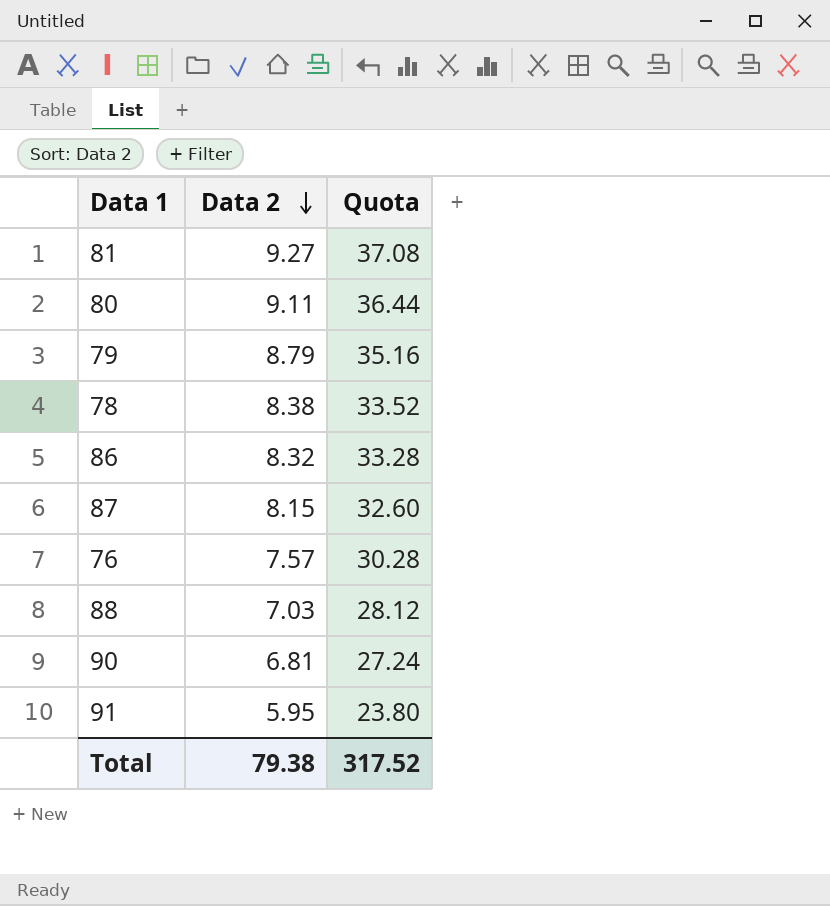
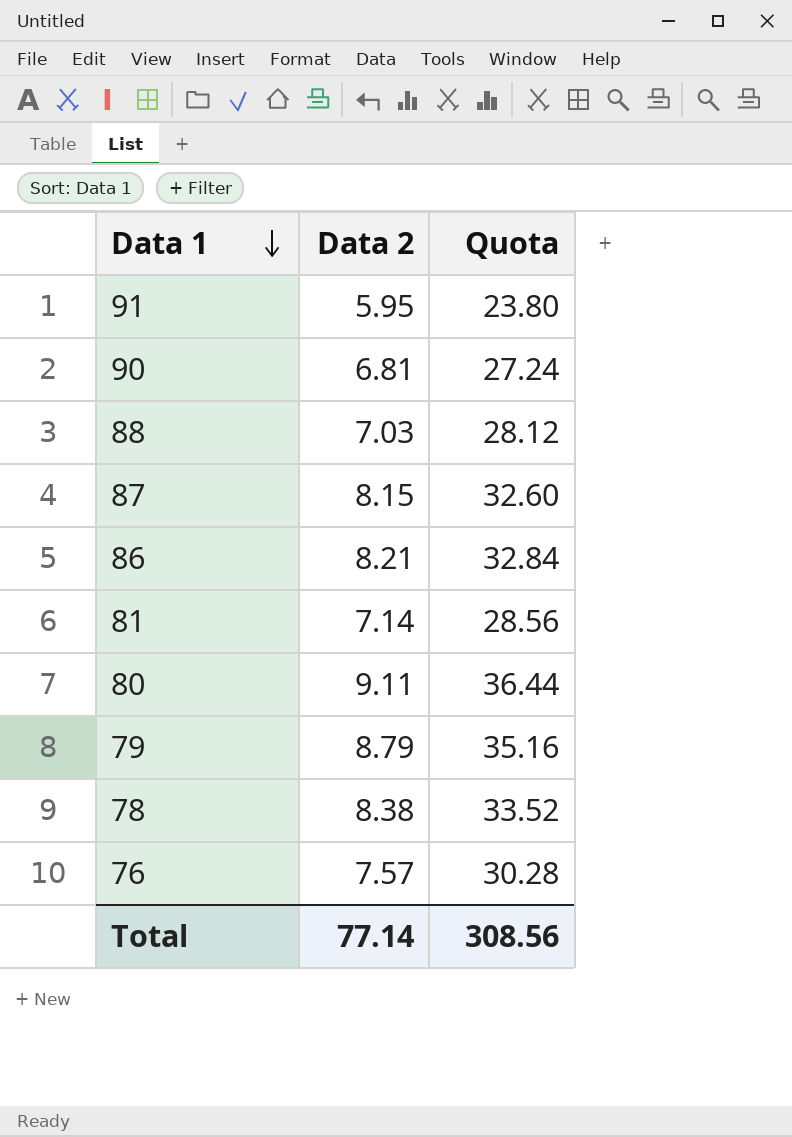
row order: Data 2 descending -> Data 1 descending
86 | Data 2: 8.32 -> 8.21
86 | Quota: 33.28 -> 32.84
81 | Data 2: 9.27 -> 7.14
81 | Quota: 37.08 -> 28.56
Total | Data 2: 79.38 -> 77.14
Total | Quota: 317.52 -> 308.56

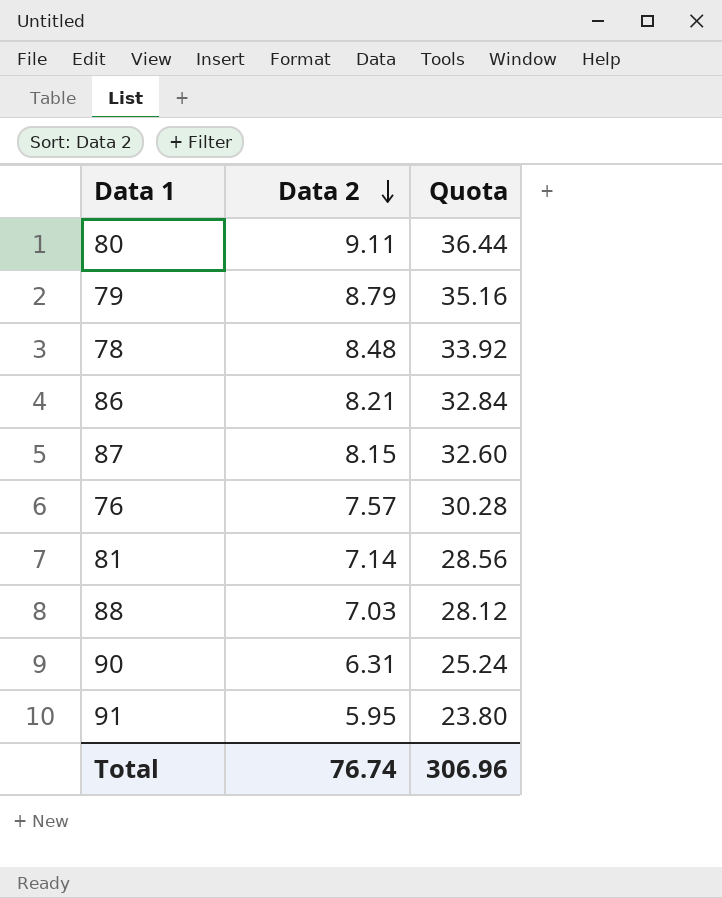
row order: Data 1 descending -> Data 2 descending
78 | Data 2: 8.38 -> 8.48
78 | Quota: 33.52 -> 33.92
90 | Data 2: 6.81 -> 6.31
90 | Quota: 27.24 -> 25.24
Total | Data 2: 77.14 -> 76.74
Total | Quota: 308.56 -> 306.96

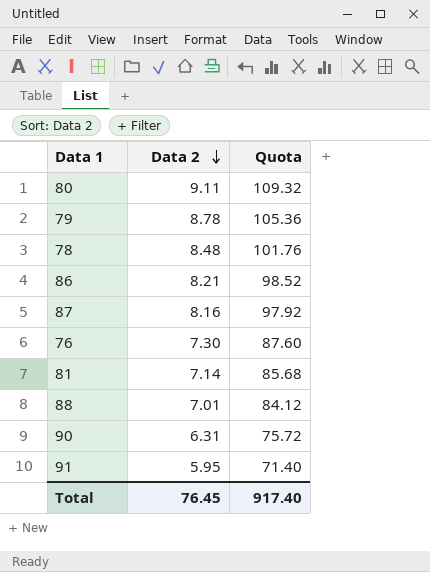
column Quota | formula: [Data 2] * 4 -> [Data 2] * 12
79 | Data 2: 8.79 -> 8.78
87 | Data 2: 8.15 -> 8.16
76 | Data 2: 7.57 -> 7.30
88 | Data 2: 7.03 -> 7.01
Total | Data 2: 76.74 -> 76.45
Total | Quota: 306.96 -> 917.40

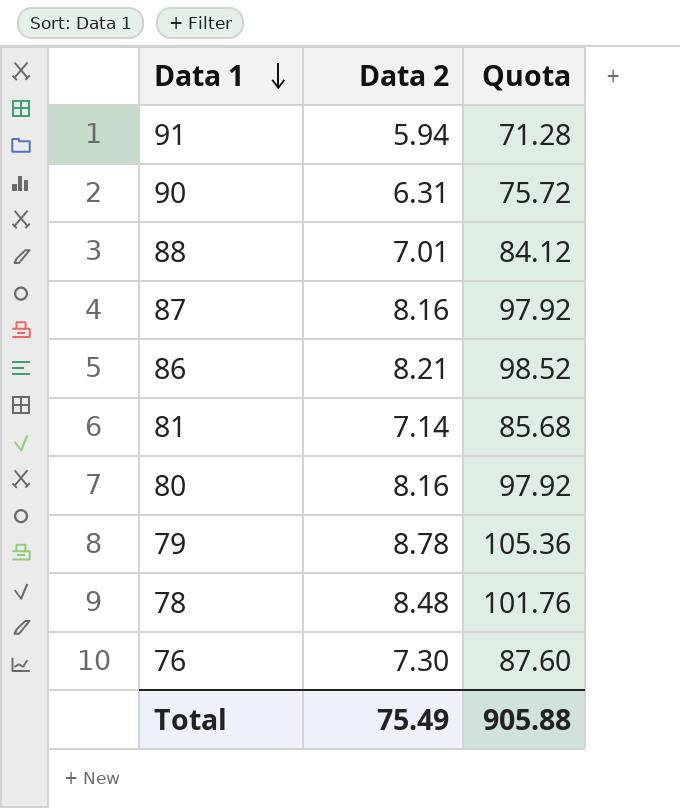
row order: Data 2 descending -> Data 1 descending
91 | Data 2: 5.95 -> 5.94
91 | Quota: 71.40 -> 71.28
80 | Data 2: 9.11 -> 8.16
80 | Quota: 109.32 -> 97.92
Total | Data 2: 76.45 -> 75.49
Total | Quota: 917.40 -> 905.88

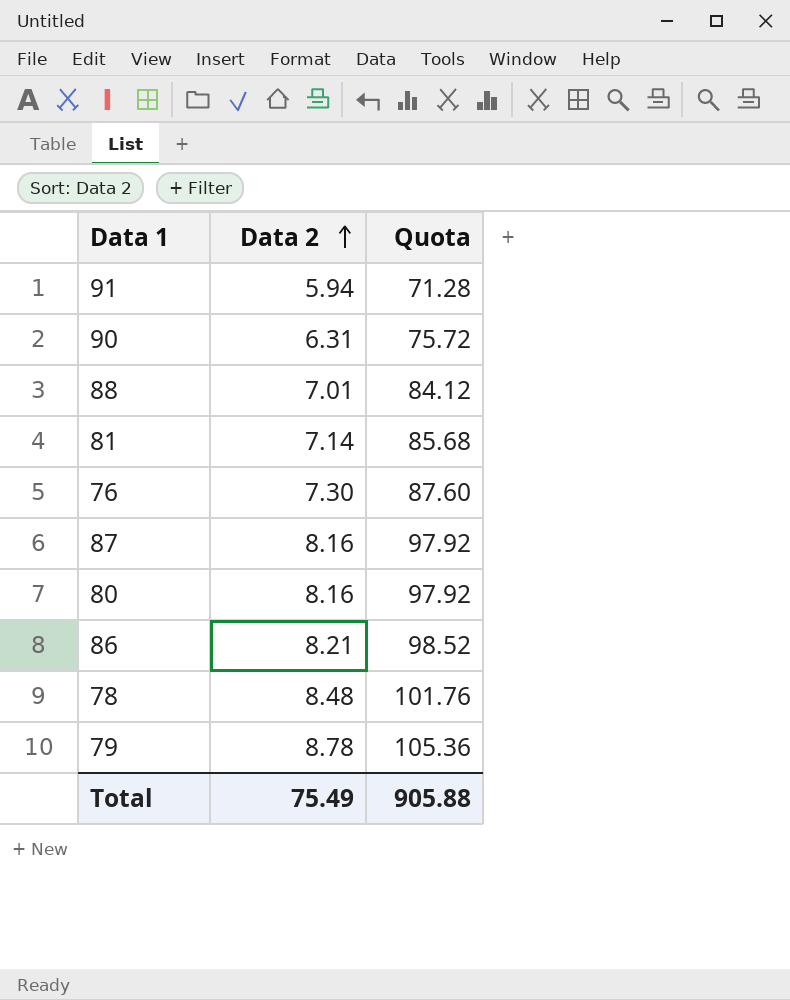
row order: Data 1 descending -> Data 2 ascending

